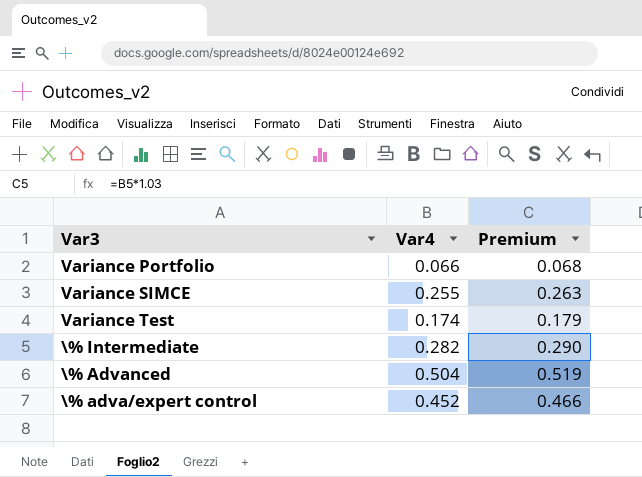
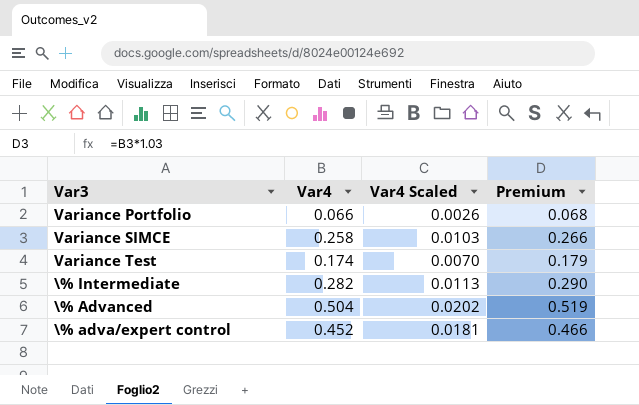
column Var4 Scaled | formula: none -> [Var4] * 0.04
Variance SIMCE | Var4: 0.255 -> 0.258
Variance SIMCE | Premium: 0.263 -> 0.266

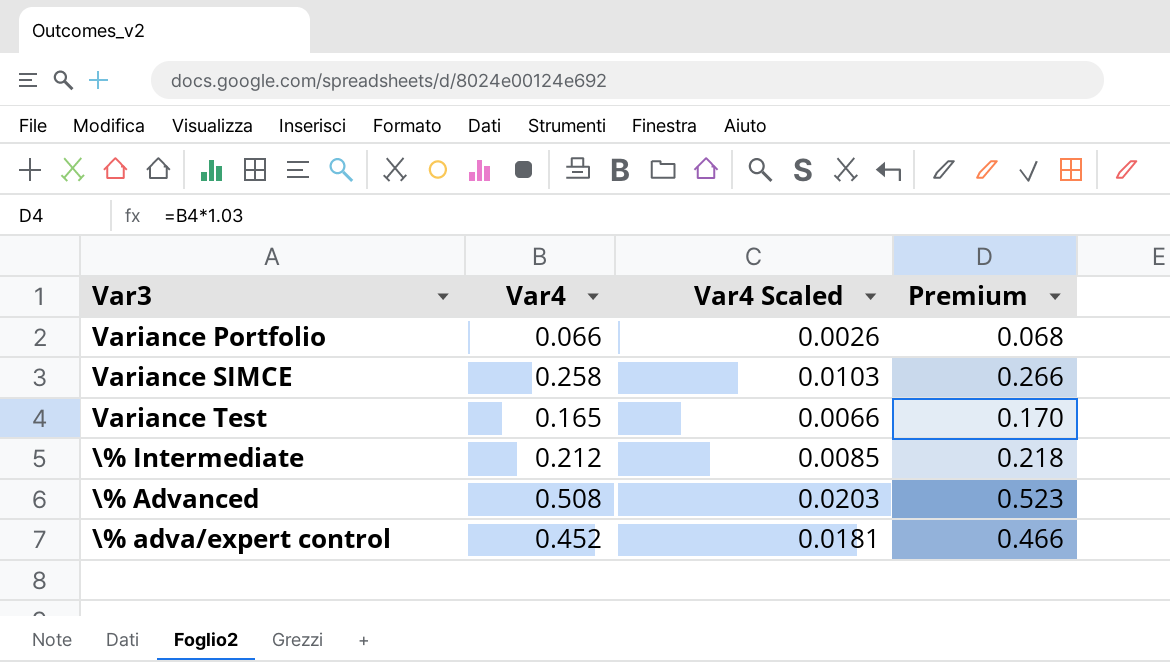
Variance Test | Var4: 0.174 -> 0.165
Variance Test | Var4 Scaled: 0.0070 -> 0.0066
Variance Test | Premium: 0.179 -> 0.170
\% Intermediate | Var4: 0.282 -> 0.212
\% Intermediate | Var4 Scaled: 0.0113 -> 0.0085
\% Intermediate | Premium: 0.290 -> 0.218
\% Advanced | Var4: 0.504 -> 0.508
\% Advanced | Var4 Scaled: 0.0202 -> 0.0203
\% Advanced | Premium: 0.519 -> 0.523

